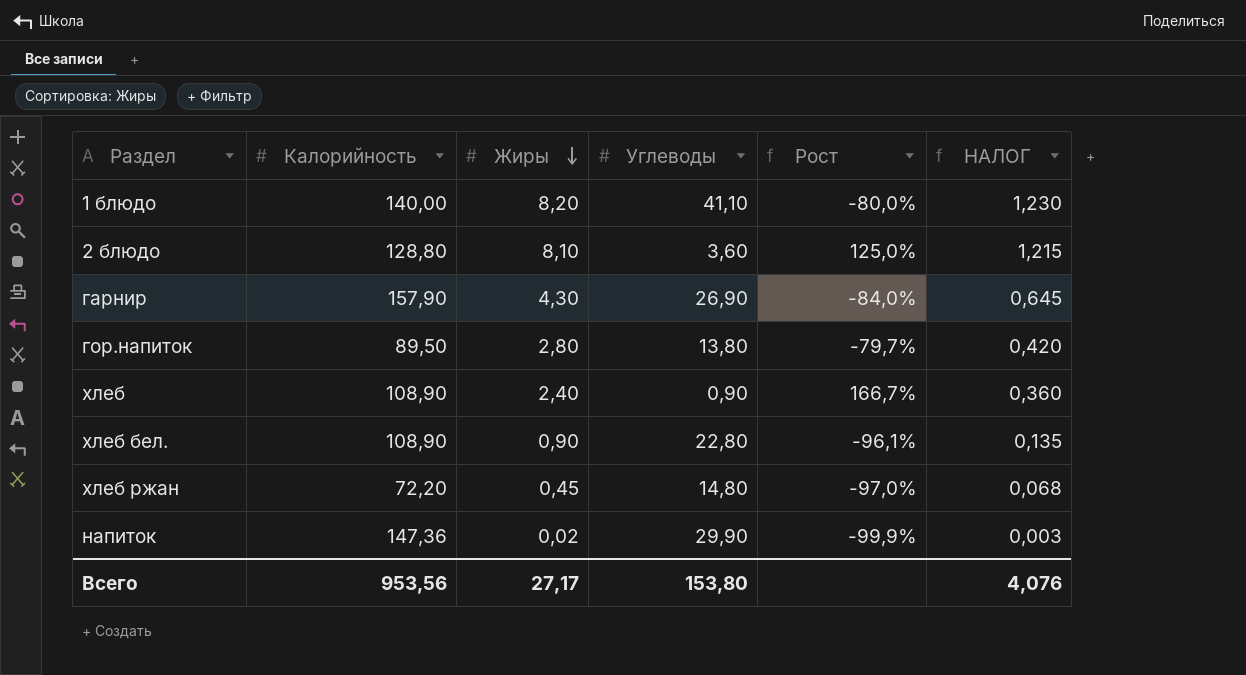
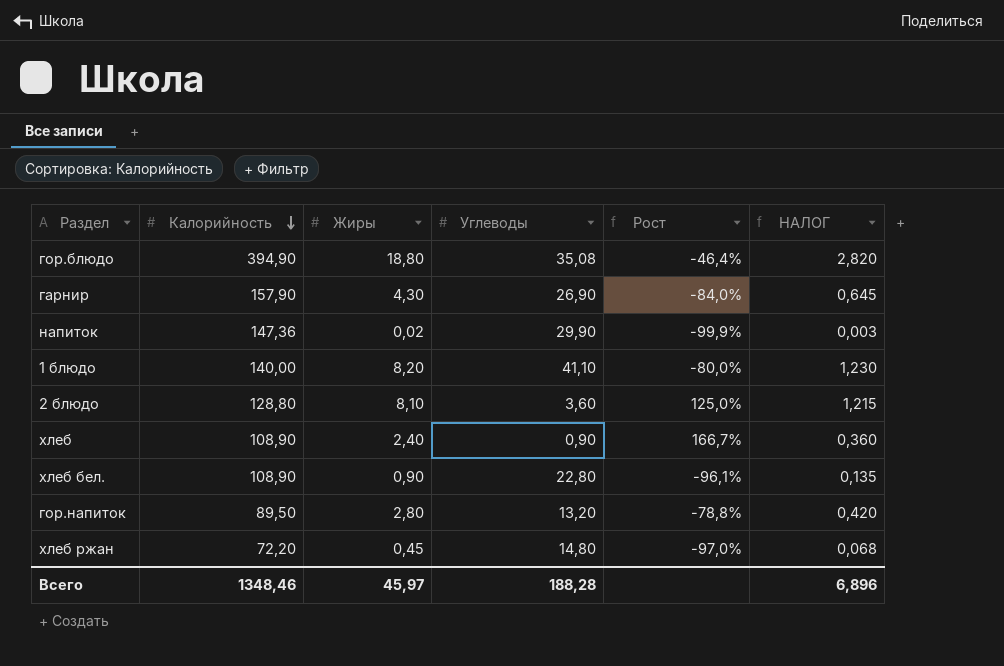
row order: Жиры descending -> Калорийность descending
row гор.блюдо: none -> 394,90 | 18,80 | 35,08 | -46,4% | 2,820
гор.напиток | Углеводы: 13,80 -> 13,20
гор.напиток | Рост: -79,7% -> -78,8%
Всего | Калорийность: 953,56 -> 1348,46
Всего | Жиры: 27,17 -> 45,97
Всего | Углеводы: 153,80 -> 188,28
Всего | НАЛОГ: 4,076 -> 6,896

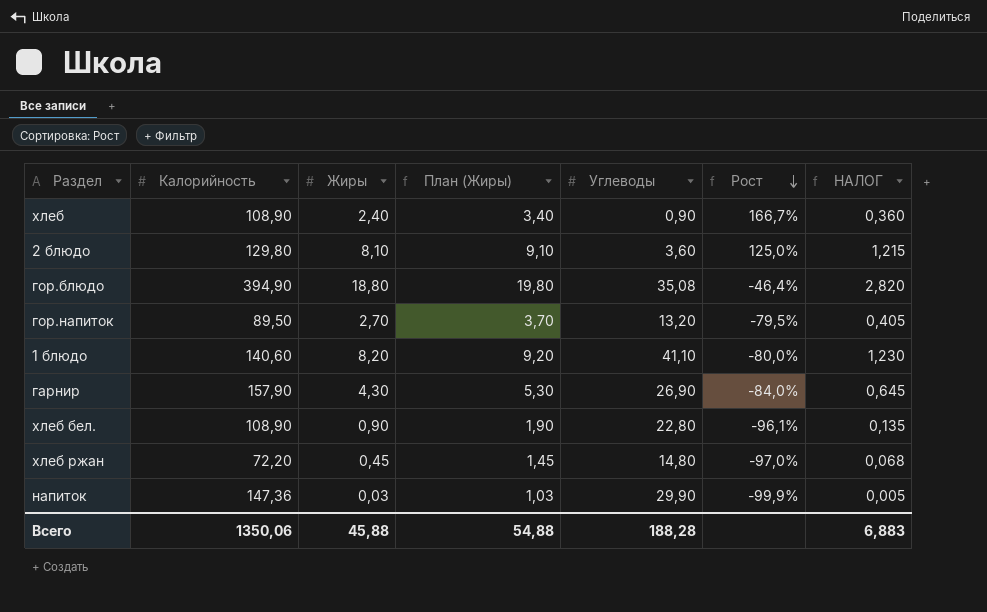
row order: Калорийность descending -> Рост descending
column План (Жиры) | formula: none -> [Жиры] + 1
2 блюдо | Калорийность: 128,80 -> 129,80
гор.напиток | Жиры: 2,80 -> 2,70
гор.напиток | Рост: -78,8% -> -79,5%
гор.напиток | НАЛОГ: 0,420 -> 0,405
1 блюдо | Калорийность: 140,00 -> 140,60
напиток | Жиры: 0,02 -> 0,03
напиток | НАЛОГ: 0,003 -> 0,005
Всего | Калорийность: 1348,46 -> 1350,06
Всего | Жиры: 45,97 -> 45,88
Всего | НАЛОГ: 6,896 -> 6,883

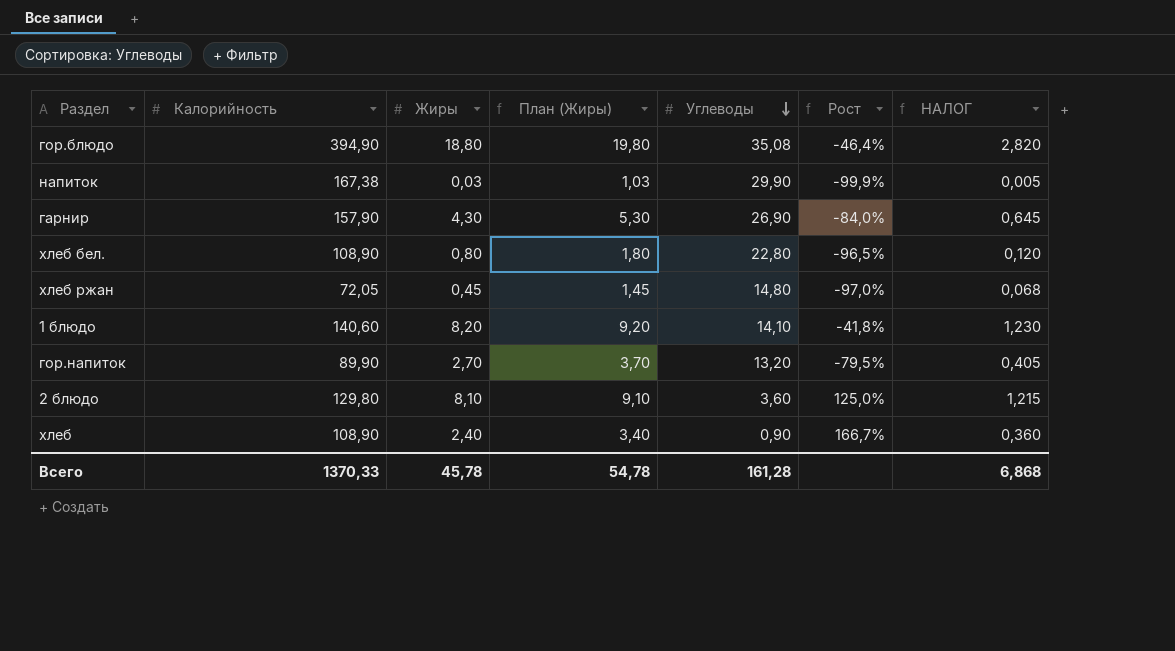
row order: Рост descending -> Углеводы descending
напиток | Калорийность: 147,36 -> 167,38
хлеб бел. | Жиры: 0,90 -> 0,80
хлеб бел. | План (Жиры): 1,90 -> 1,80
хлеб бел. | Рост: -96,1% -> -96,5%
хлеб бел. | НАЛОГ: 0,135 -> 0,120
хлеб ржан | Калорийность: 72,20 -> 72,05
1 блюдо | Углеводы: 41,10 -> 14,10
1 блюдо | Рост: -80,0% -> -41,8%
гор.напиток | Калорийность: 89,50 -> 89,90
Всего | Калорийность: 1350,06 -> 1370,33
Всего | Жиры: 45,88 -> 45,78
Всего | План (Жиры): 54,88 -> 54,78
Всего | Углеводы: 188,28 -> 161,28
Всего | НАЛОГ: 6,883 -> 6,868

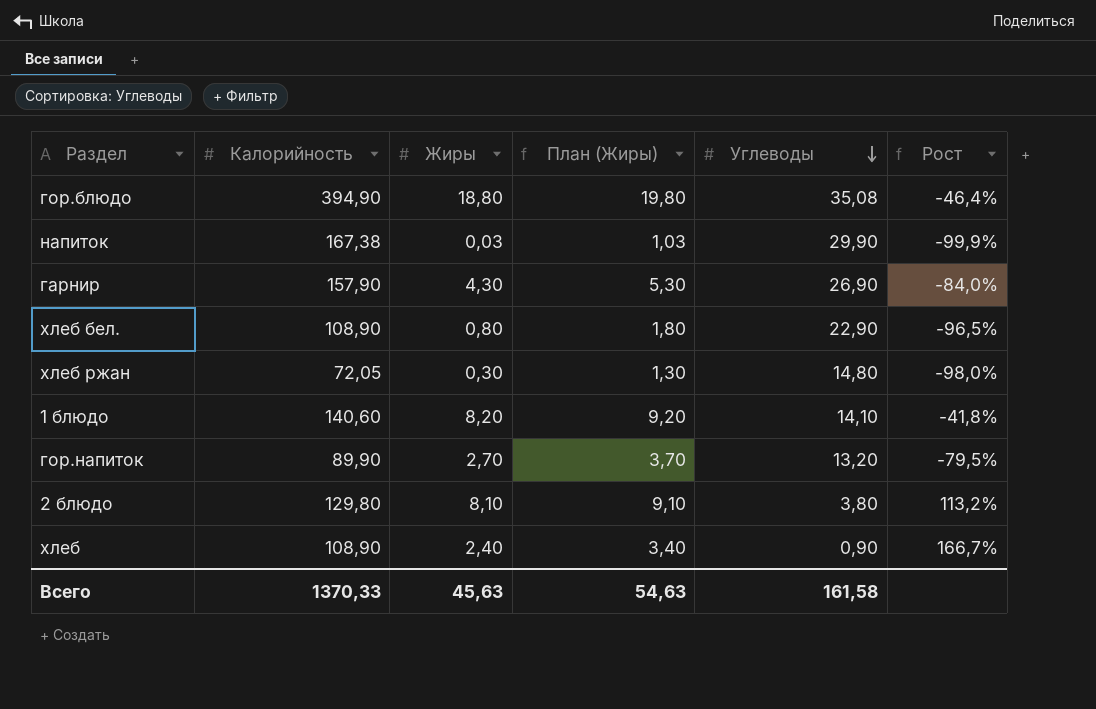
column НАЛОГ | formula: [Жиры] * 0,15 -> none
хлеб бел. | Углеводы: 22,80 -> 22,90
хлеб ржан | Жиры: 0,45 -> 0,30
хлеб ржан | План (Жиры): 1,45 -> 1,30
хлеб ржан | Рост: -97,0% -> -98,0%
2 блюдо | Углеводы: 3,60 -> 3,80
2 блюдо | Рост: 125,0% -> 113,2%
Всего | Жиры: 45,78 -> 45,63
Всего | План (Жиры): 54,78 -> 54,63
Всего | Углеводы: 161,28 -> 161,58

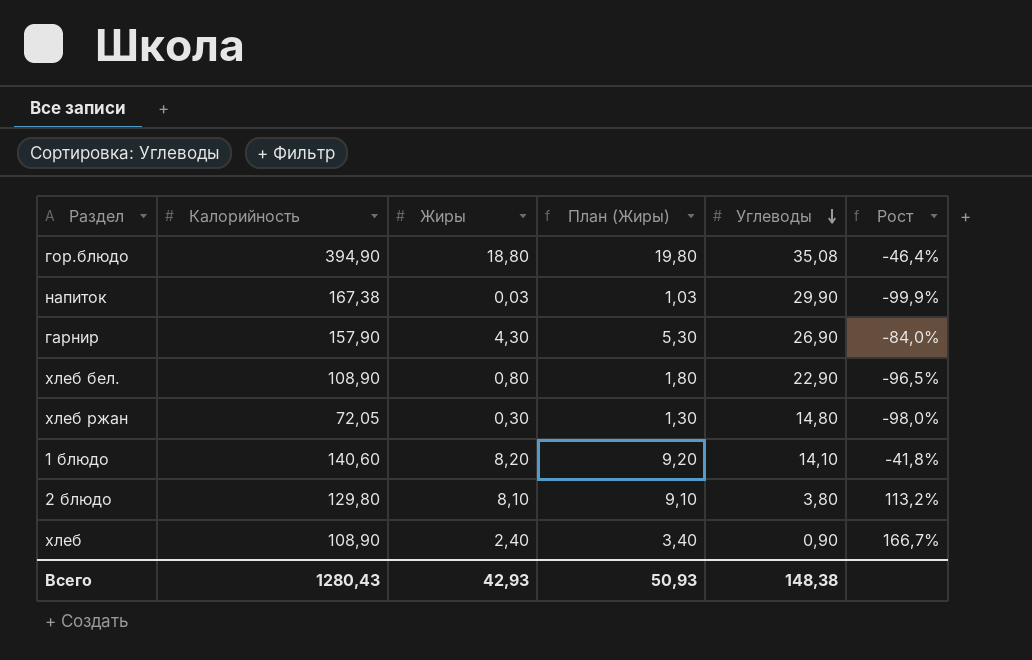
row гор.напиток: 89,90 | 2,70 | 3,70 | 13,20 | -79,5% -> none
Всего | Калорийность: 1370,33 -> 1280,43
Всего | Жиры: 45,63 -> 42,93
Всего | План (Жиры): 54,63 -> 50,93
Всего | Углеводы: 161,58 -> 148,38

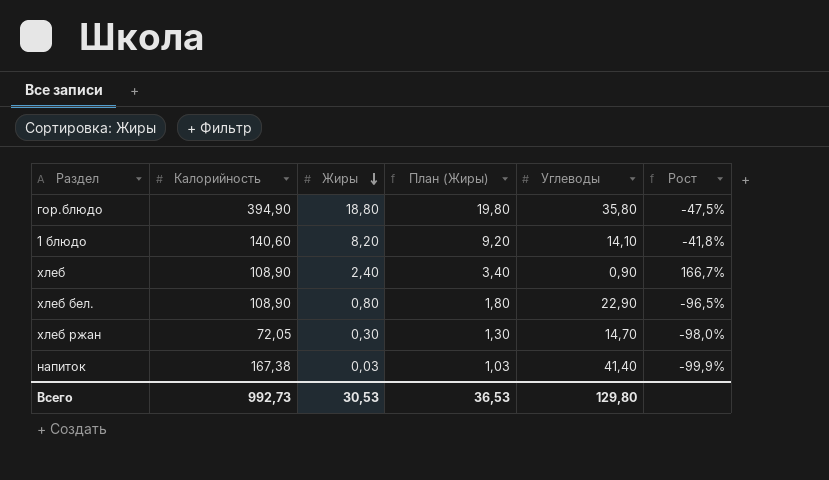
row order: Углеводы descending -> Жиры descending
row гарнир: 157,90 | 4,30 | 5,30 | 26,90 | -84,0% -> none
row 2 блюдо: 129,80 | 8,10 | 9,10 | 3,80 | 113,2% -> none
гор.блюдо | Углеводы: 35,08 -> 35,80
гор.блюдо | Рост: -46,4% -> -47,5%
хлеб ржан | Углеводы: 14,80 -> 14,70
напиток | Углеводы: 29,90 -> 41,40
Всего | Калорийность: 1280,43 -> 992,73
Всего | Жиры: 42,93 -> 30,53
Всего | План (Жиры): 50,93 -> 36,53
Всего | Углеводы: 148,38 -> 129,80

